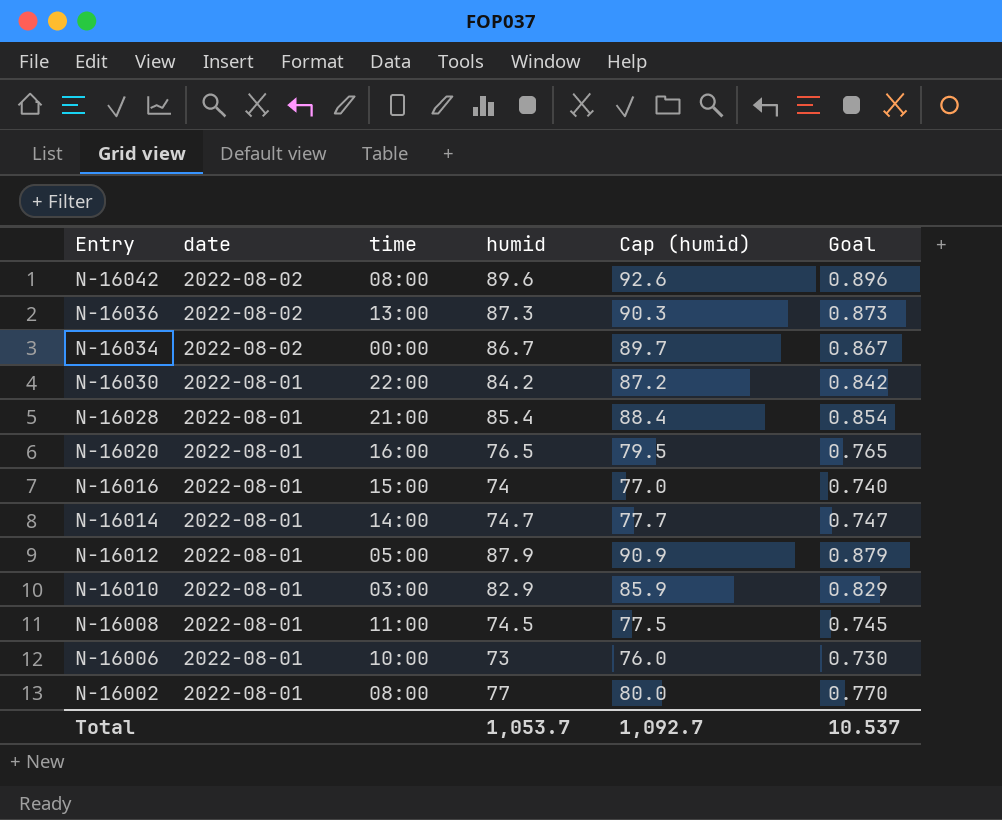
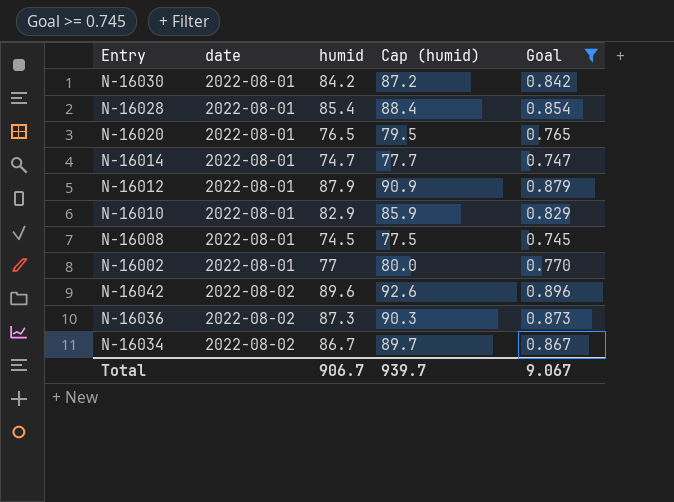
filter: none -> Goal >= 0.745
row order: Entry descending -> date ascending
column time | position: 3 -> none
Total | humid: 1,053.7 -> 906.7
Total | Cap (humid): 1,092.7 -> 939.7
Total | Goal: 10.537 -> 9.067

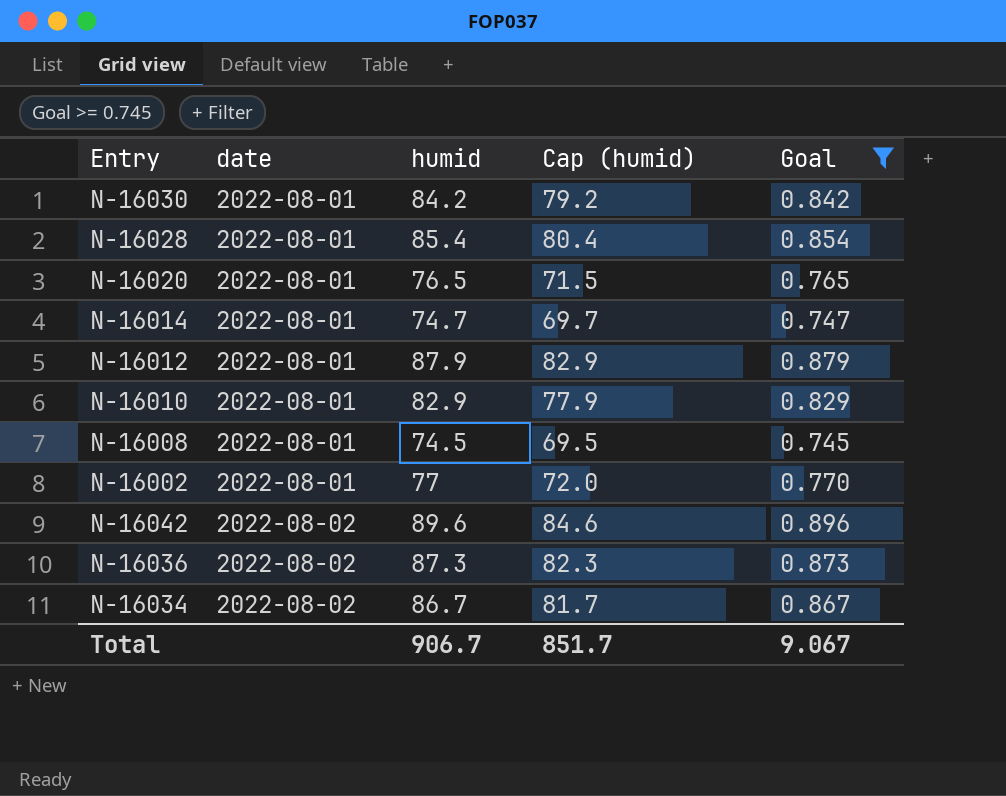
column Cap (humid) | formula: [humid] + 3 -> [humid] - 5
Total | Cap (humid): 939.7 -> 851.7

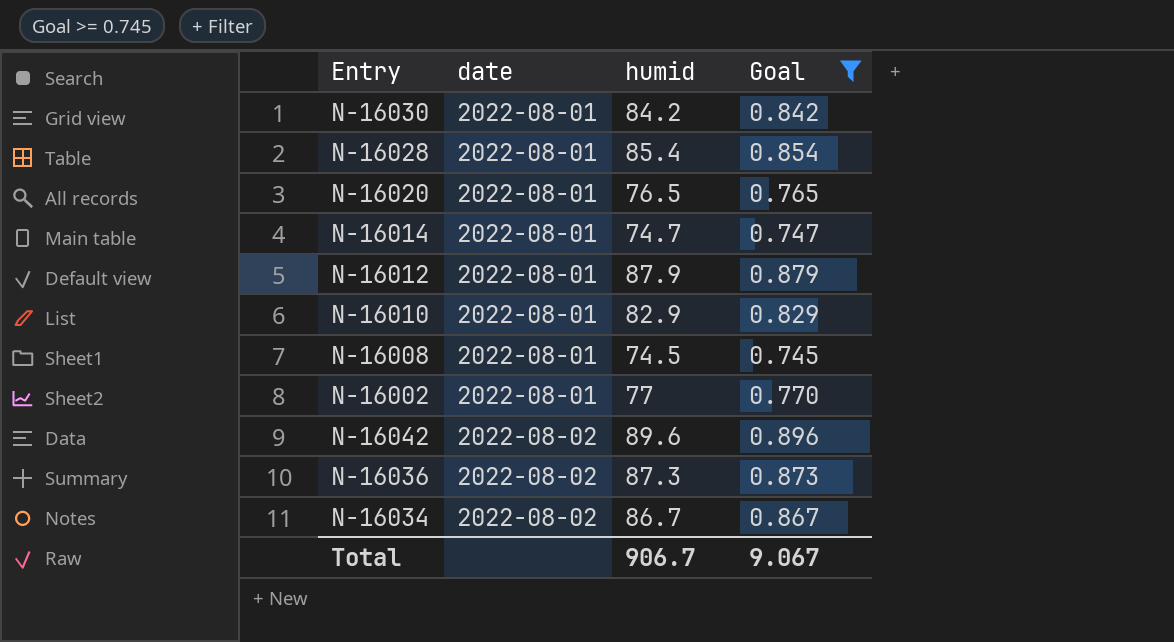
column Cap (humid) | formula: [humid] - 5 -> none

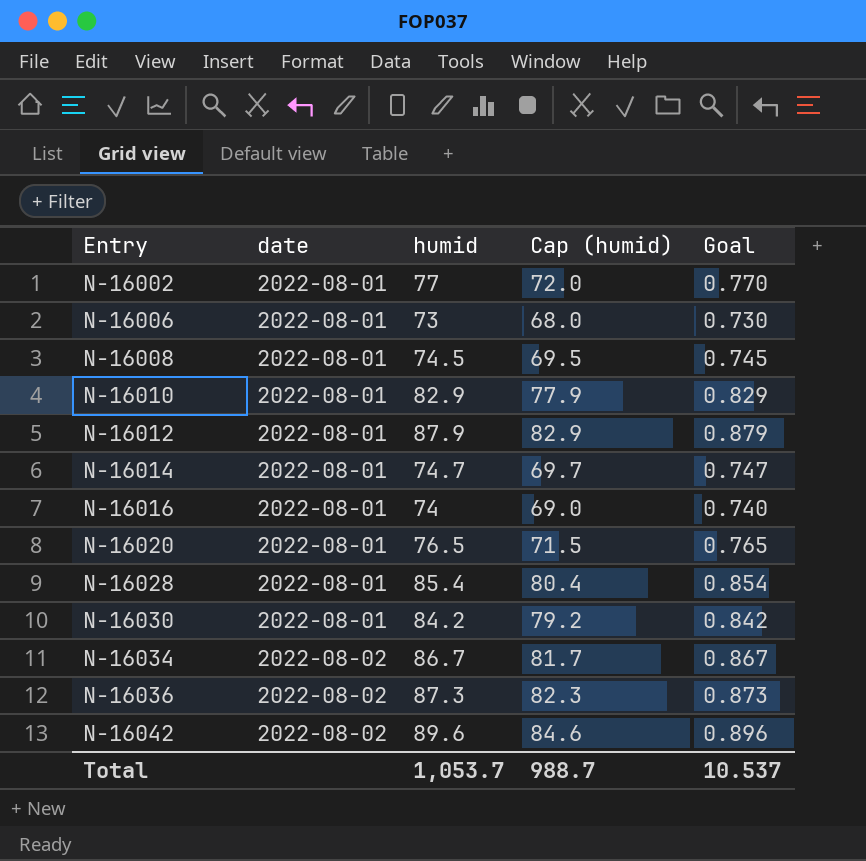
filter: Goal >= 0.745 -> none
row order: date ascending -> Entry ascending
column Cap (humid) | formula: none -> [humid] - 5
Total | humid: 906.7 -> 1,053.7
Total | Goal: 9.067 -> 10.537

